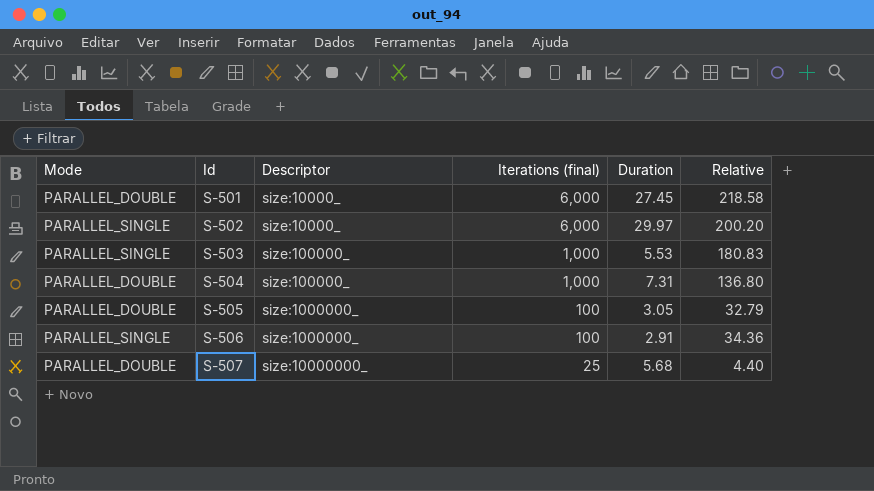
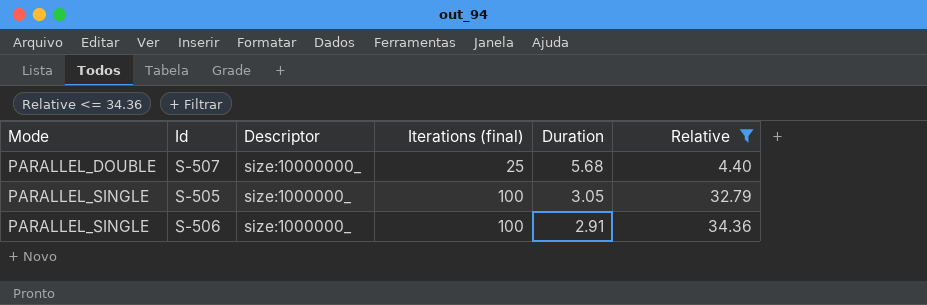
filter: none -> Relative <= 34.36
row order: Id ascending -> Mode ascending
S-505 | Mode: PARALLEL_DOUBLE -> PARALLEL_SINGLE

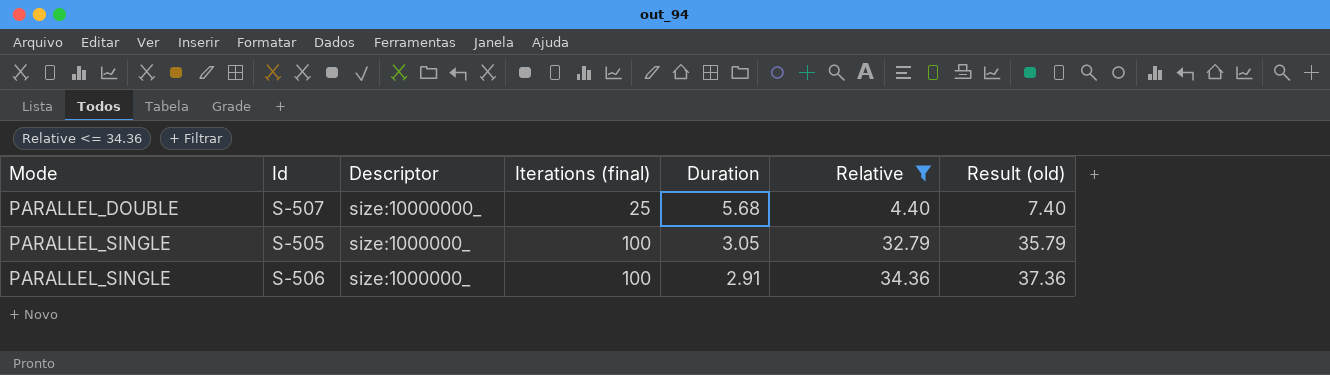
column Result (old) | formula: none -> [Relative] + 3

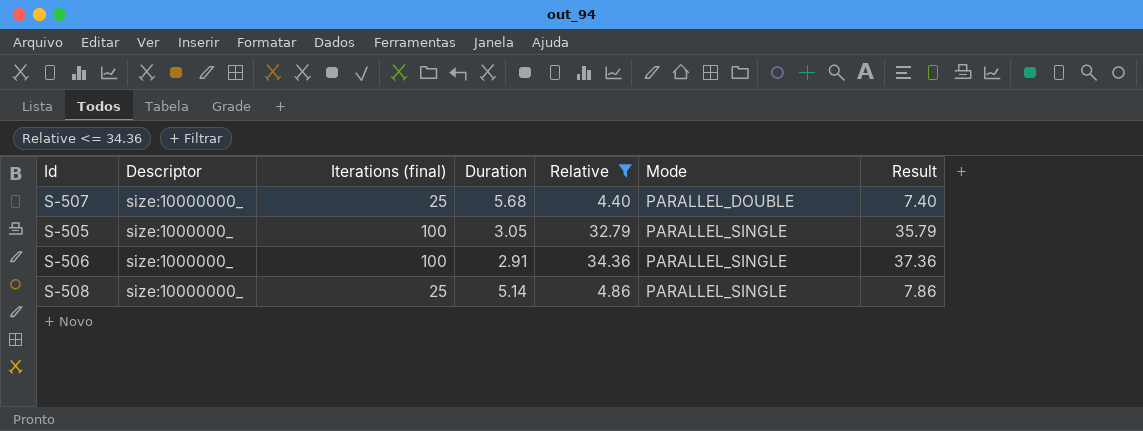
column Mode | position: 1 -> 6
column name: Result (old) -> Result
row S-508: none -> size:10000000_ | 25 | 5.14 | 4.86 | PARALLEL_SINGLE | 7.86

